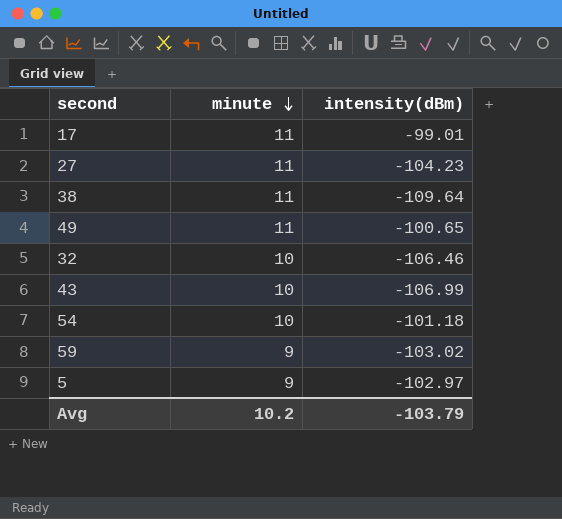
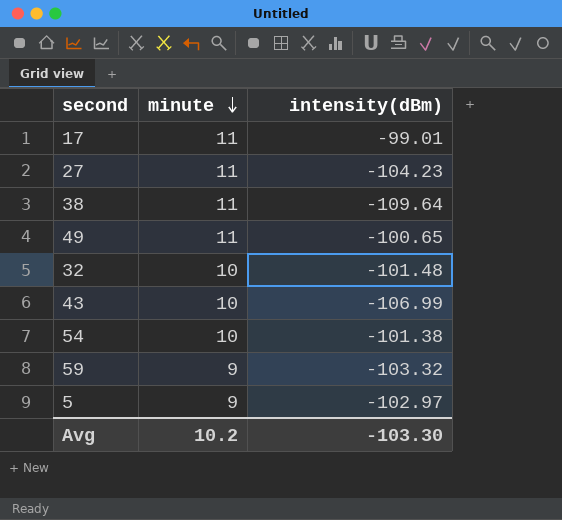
32 | intensity(dBm): -106.46 -> -101.48
54 | intensity(dBm): -101.18 -> -101.38
59 | intensity(dBm): -103.02 -> -103.32
Avg | intensity(dBm): -103.79 -> -103.30

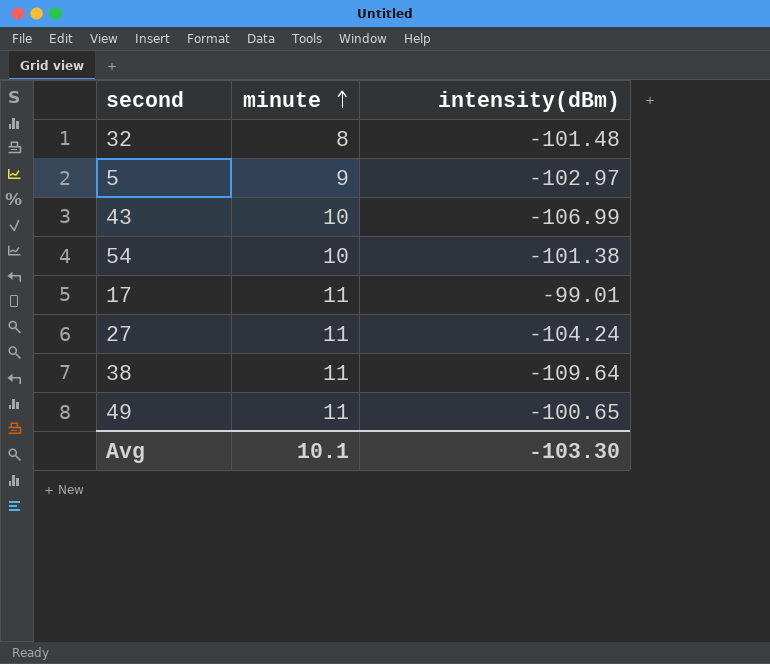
row order: minute descending -> minute ascending
row 59: 9 | -103.32 -> none
32 | minute: 10 -> 8
27 | intensity(dBm): -104.23 -> -104.24
Avg | minute: 10.2 -> 10.1

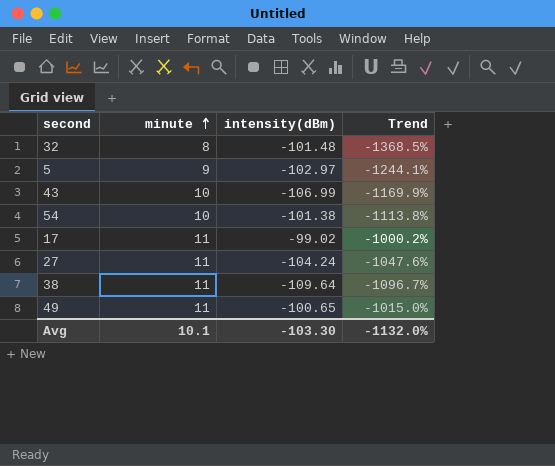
column Trend | formula: none -> ([intensity(dBm)] - [minute]) / [minute]
17 | intensity(dBm): -99.01 -> -99.02

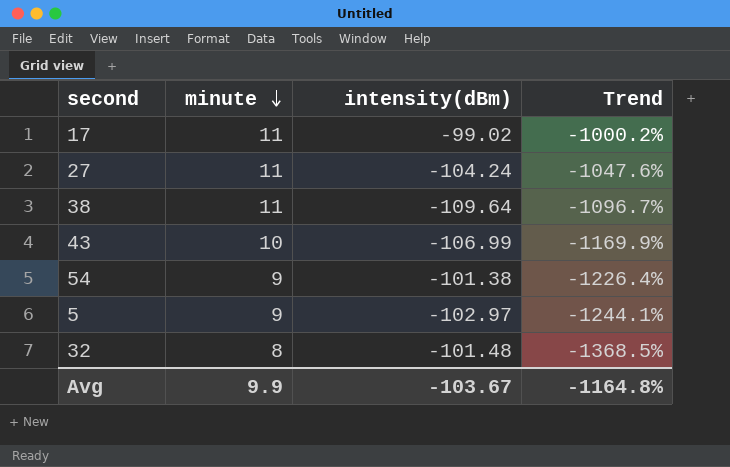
row order: minute ascending -> minute descending
row 49: 11 | -100.65 | -1015.0% -> none
54 | minute: 10 -> 9
54 | Trend: -1113.8% -> -1226.4%
Avg | minute: 10.1 -> 9.9
Avg | intensity(dBm): -103.30 -> -103.67
Avg | Trend: -1132.0% -> -1164.8%

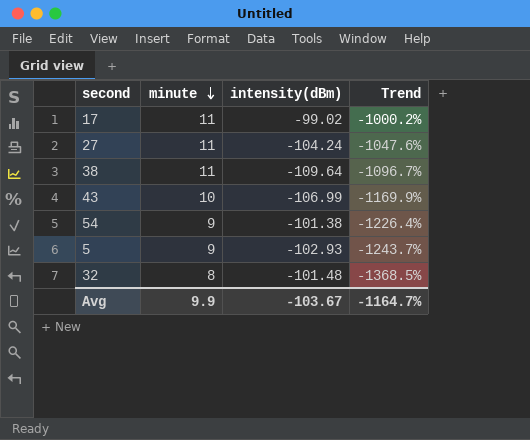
5 | intensity(dBm): -102.97 -> -102.93
5 | Trend: -1244.1% -> -1243.7%
Avg | Trend: -1164.8% -> -1164.7%

